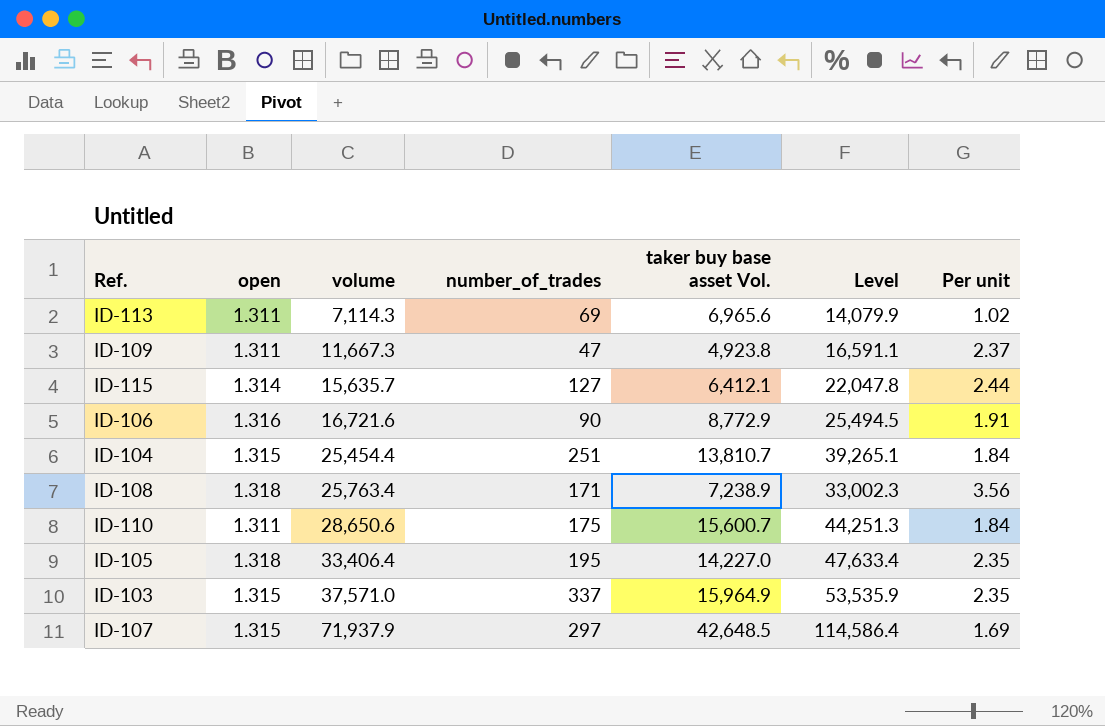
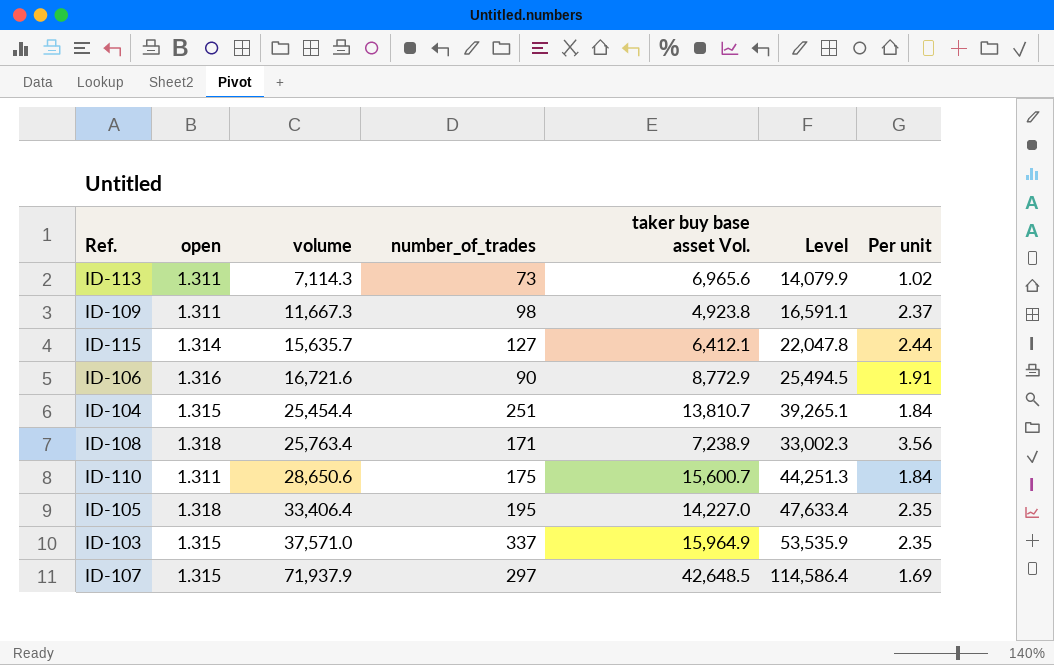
ID-113 | number_of_trades: 69 -> 73
ID-109 | number_of_trades: 47 -> 98

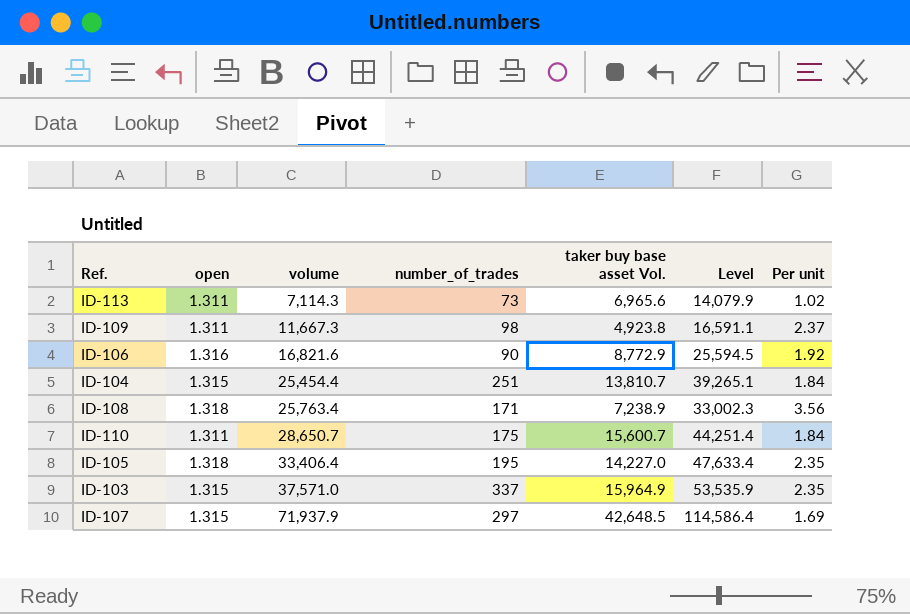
row ID-115: 1.314 | 15,635.7 | 127 | 6,412.1 | 22,047.8 | 2.44 -> none
ID-106 | volume: 16,721.6 -> 16,821.6
ID-106 | Level: 25,494.5 -> 25,594.5
ID-106 | Per unit: 1.91 -> 1.92
ID-110 | volume: 28,650.6 -> 28,650.7
ID-110 | Level: 44,251.3 -> 44,251.4

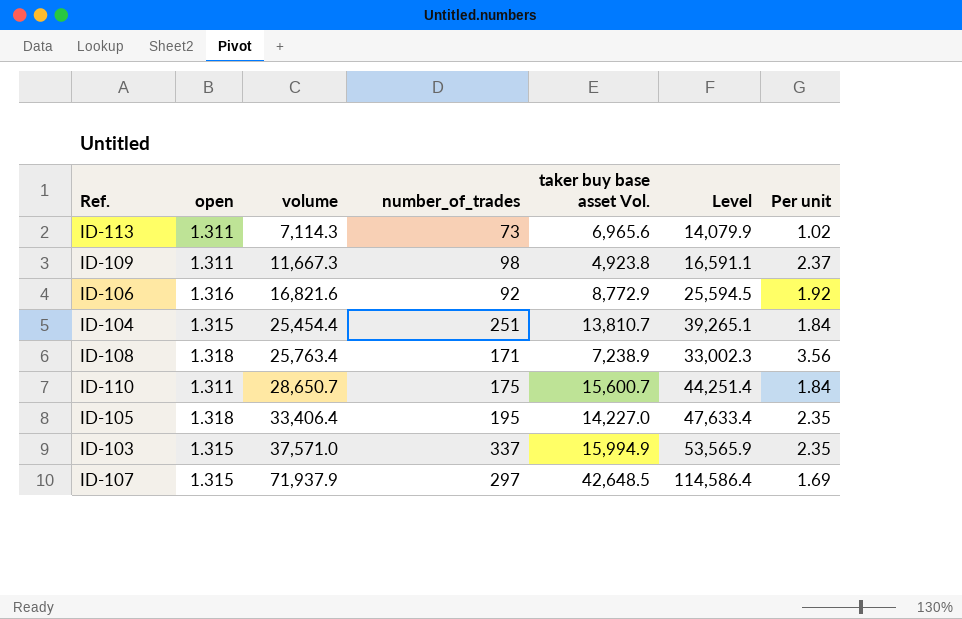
ID-106 | number_of_trades: 90 -> 92
ID-103 | taker buy base asset Vol.: 15,964.9 -> 15,994.9
ID-103 | Level: 53,535.9 -> 53,565.9

